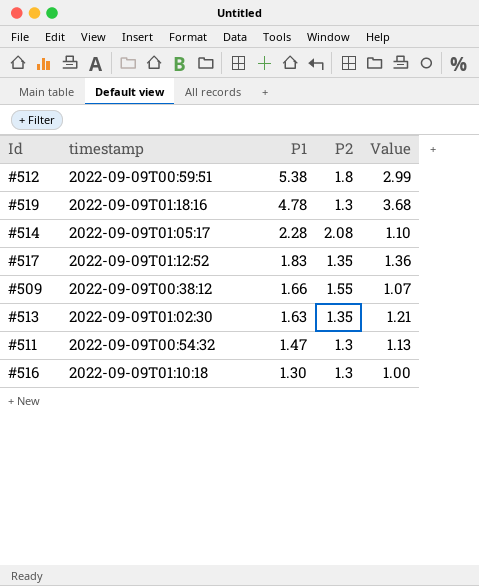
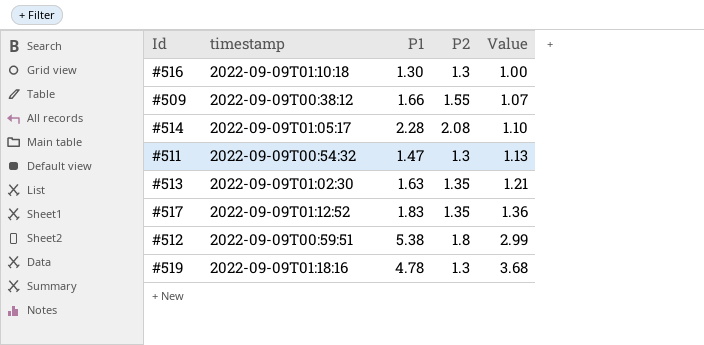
row order: P1 descending -> Value ascending

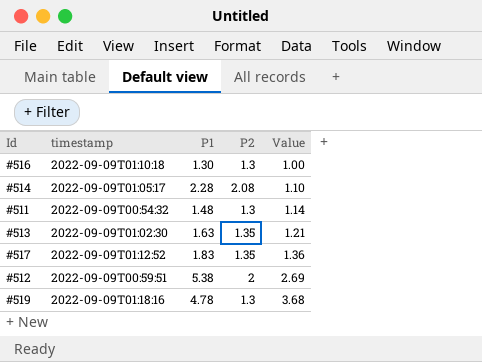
row #509: 2022-09-09T00:38:12 | 1.66 | 1.55 | 1.07 -> none
#511 | P1: 1.47 -> 1.48
#511 | Value: 1.13 -> 1.14
#512 | P2: 1.8 -> 2
#512 | Value: 2.99 -> 2.69

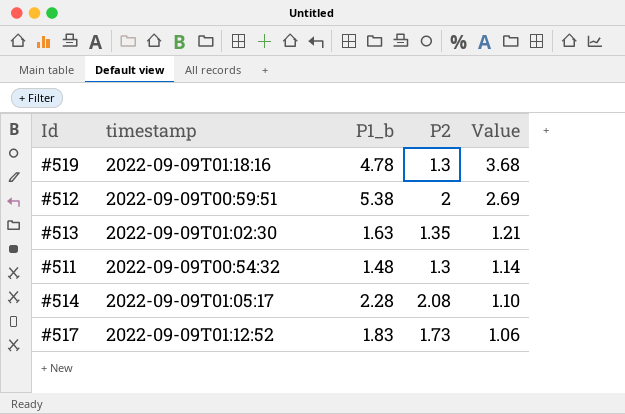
row order: Value ascending -> Value descending
column name: P1 -> P1_b
row #516: 2022-09-09T01:10:18 | 1.30 | 1.3 | 1.00 -> none
#517 | P2: 1.35 -> 1.73
#517 | Value: 1.36 -> 1.06

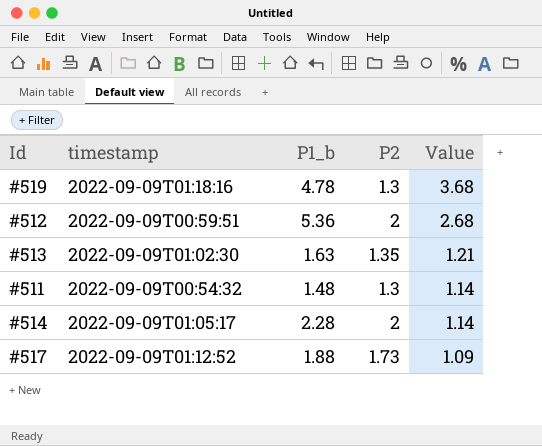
#512 | P1_b: 5.38 -> 5.36
#512 | Value: 2.69 -> 2.68
#514 | P2: 2.08 -> 2
#514 | Value: 1.10 -> 1.14
#517 | P1_b: 1.83 -> 1.88
#517 | Value: 1.06 -> 1.09

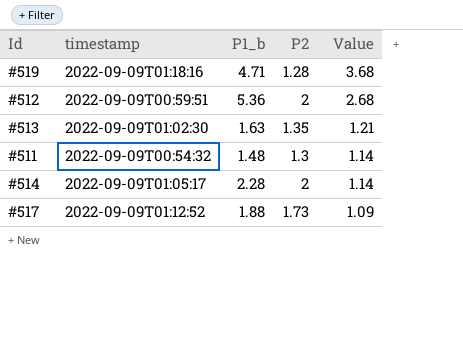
#519 | P1_b: 4.78 -> 4.71
#519 | P2: 1.3 -> 1.28

